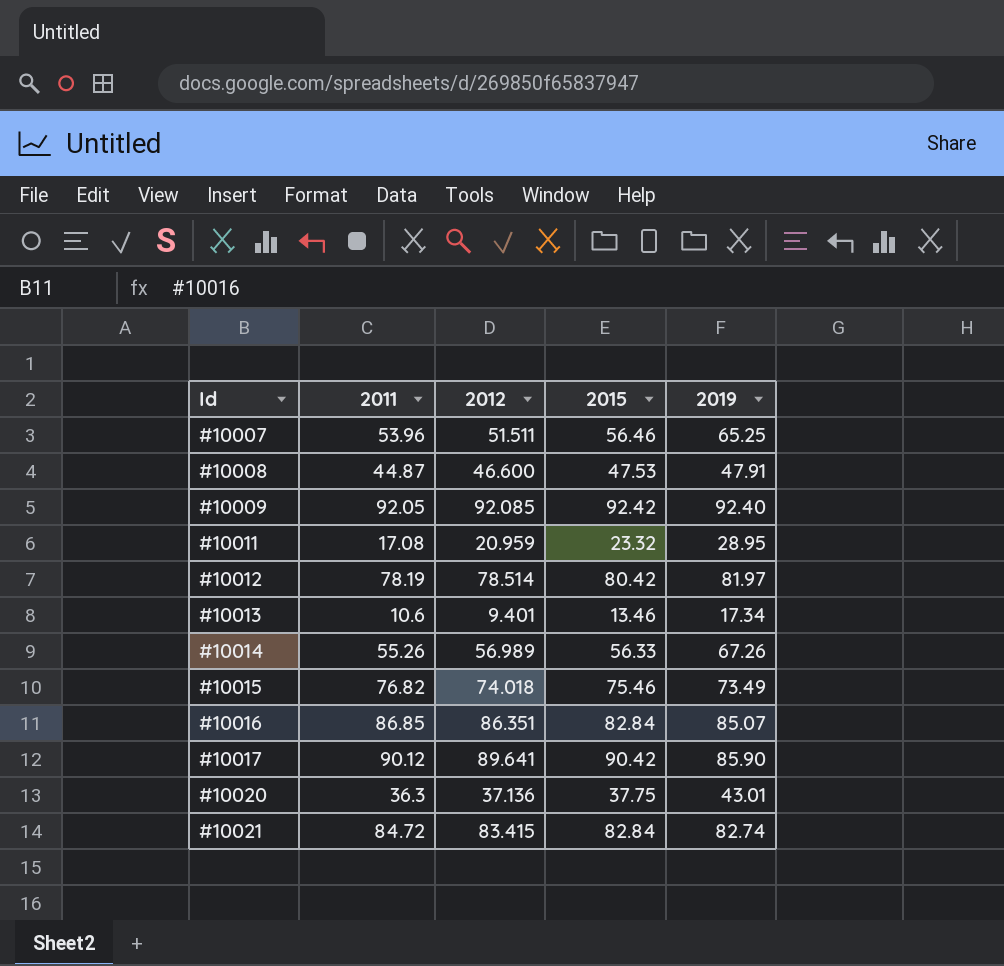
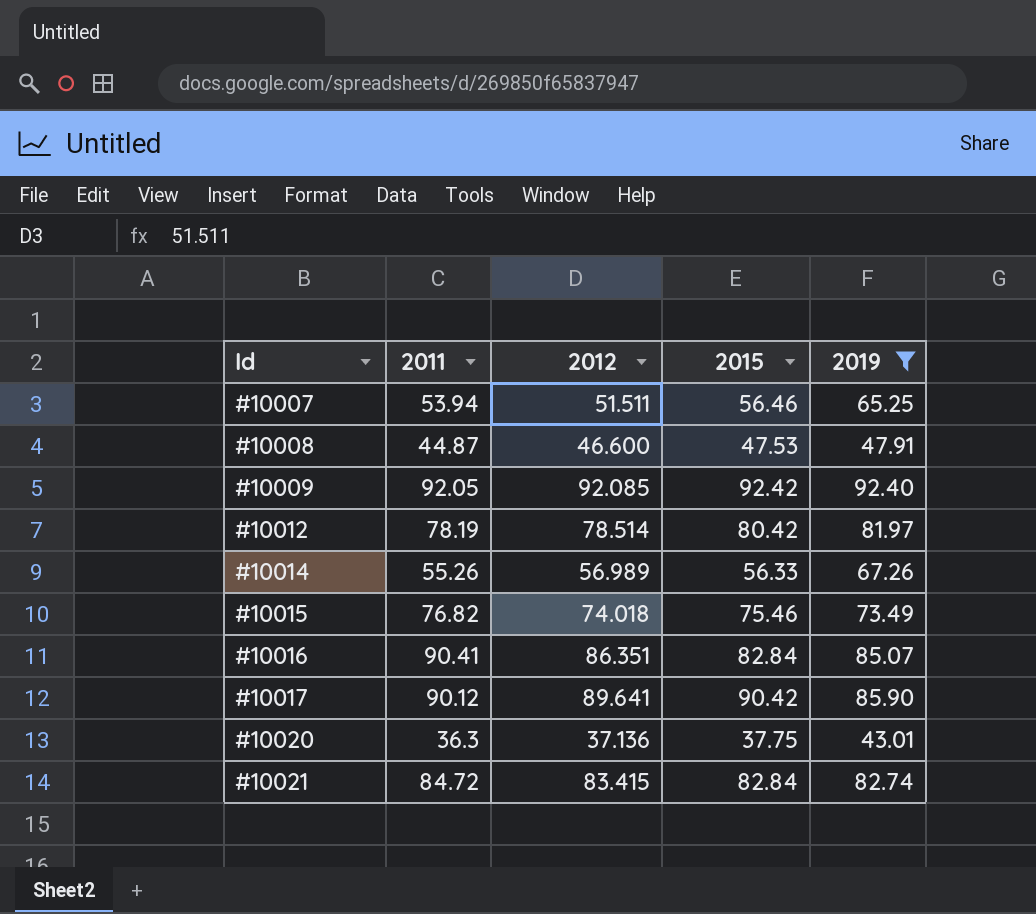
filter: none -> 2019 >= 43.01
#10007 | 2011: 53.96 -> 53.94
#10016 | 2011: 86.85 -> 90.41

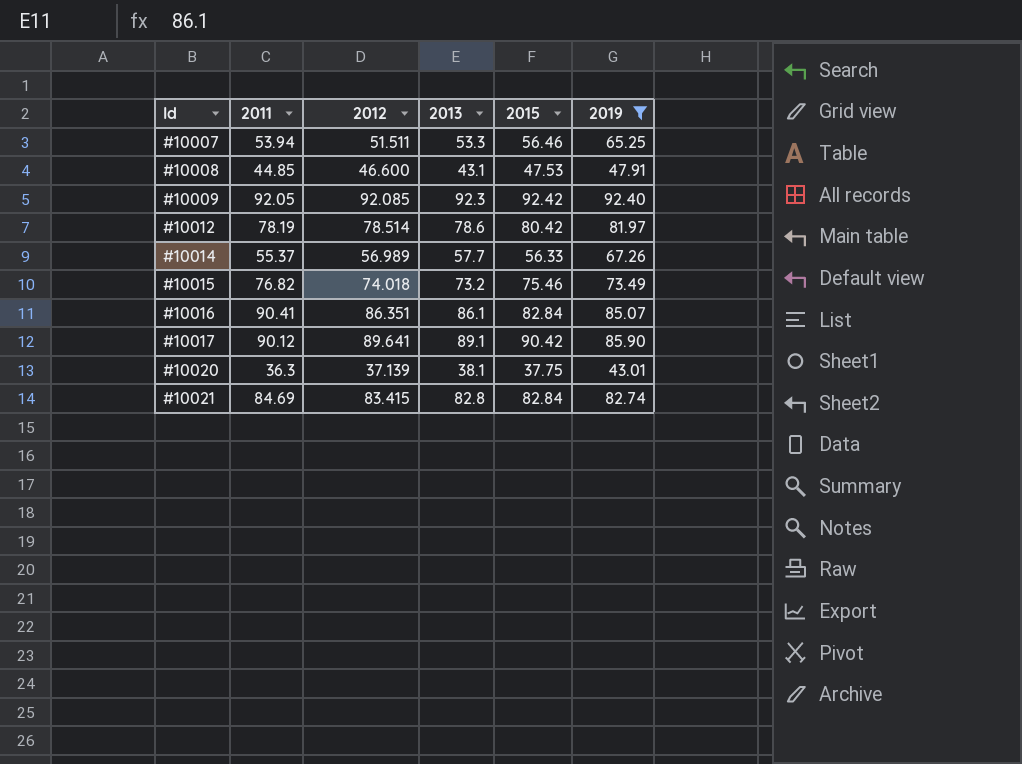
column 2013 | position: none -> 4
#10008 | 2011: 44.87 -> 44.85
#10014 | 2011: 55.26 -> 55.37
#10020 | 2012: 37.136 -> 37.139
#10021 | 2011: 84.72 -> 84.69

